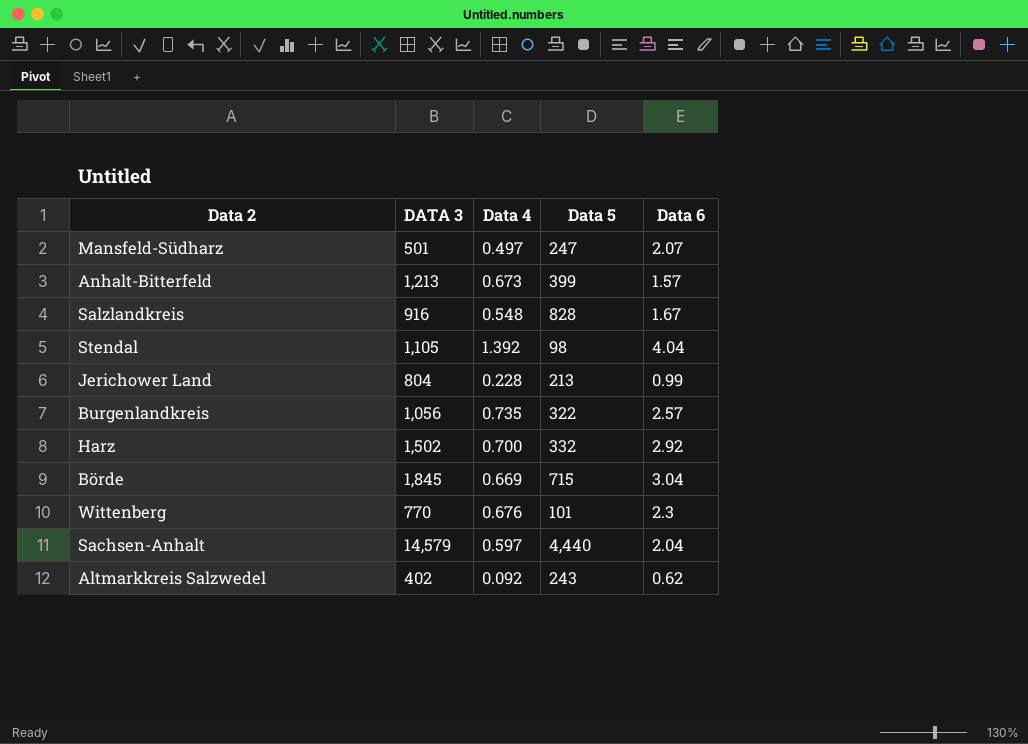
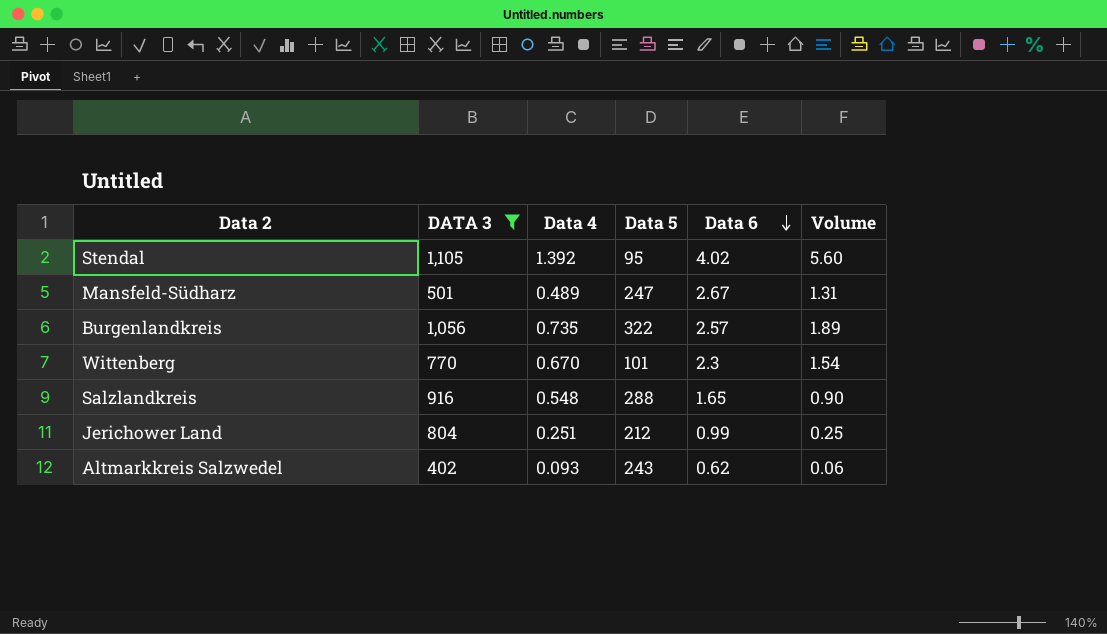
filter: none -> DATA 3 <= 1,105
row order: none -> Data 6 descending
column Volume | formula: none -> [Data 4] * [Data 6]
Stendal | Data 5: 98 -> 95
Stendal | Data 6: 4.04 -> 4.02
Mansfeld-Südharz | Data 4: 0.497 -> 0.489
Mansfeld-Südharz | Data 6: 2.07 -> 2.67
Wittenberg | Data 4: 0.676 -> 0.670
Salzlandkreis | Data 5: 828 -> 288
Salzlandkreis | Data 6: 1.67 -> 1.65
Jerichower Land | Data 4: 0.228 -> 0.251
Jerichower Land | Data 5: 213 -> 212
Altmarkkreis Salzwedel | Data 4: 0.092 -> 0.093

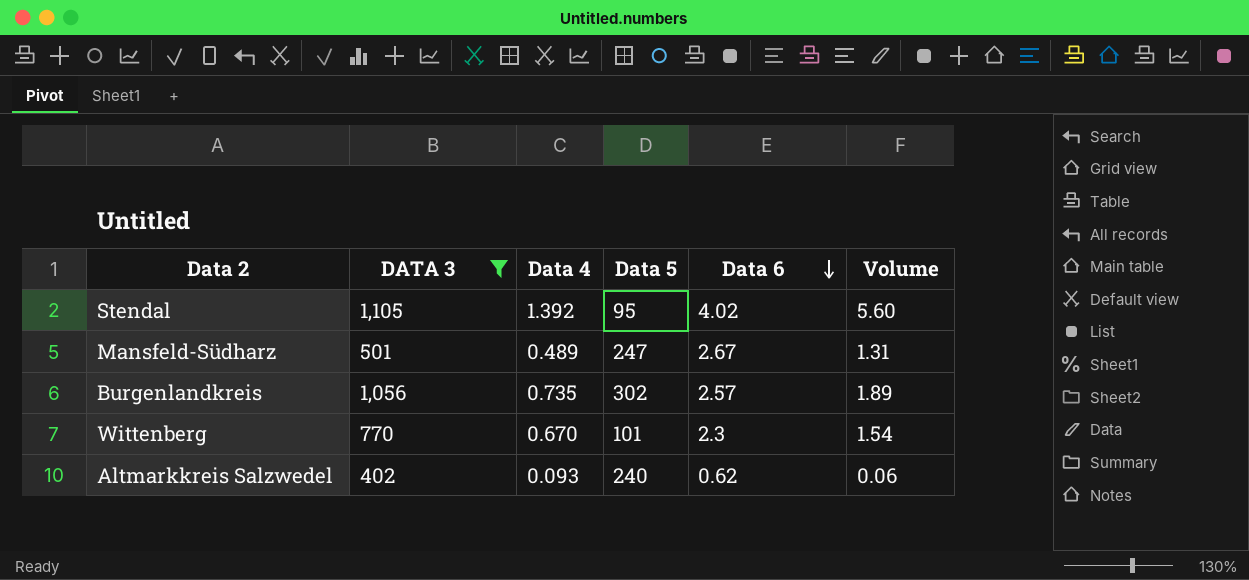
row Salzlandkreis: 916 | 0.548 | 288 | 1.65 | 0.90 -> none
row Jerichower Land: 804 | 0.251 | 212 | 0.99 | 0.25 -> none
Burgenlandkreis | Data 5: 322 -> 302
Altmarkkreis Salzwedel | Data 5: 243 -> 240

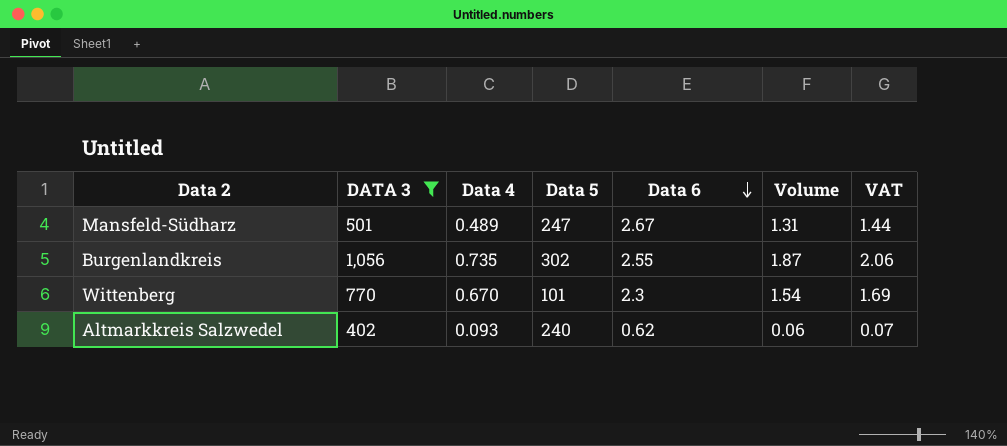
column VAT | formula: none -> [Volume] * 1.1
row Stendal: 1,105 | 1.392 | 95 | 4.02 | 5.60 -> none
Burgenlandkreis | Data 6: 2.57 -> 2.55
Burgenlandkreis | Volume: 1.89 -> 1.87

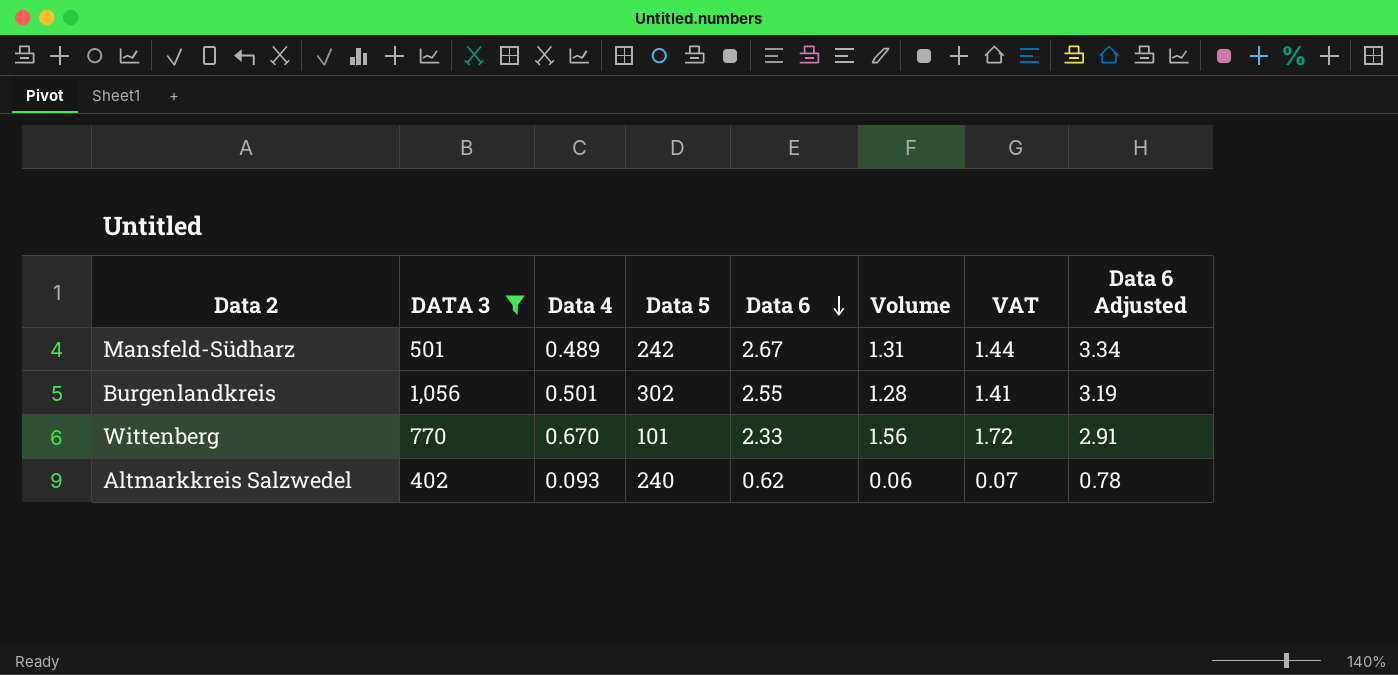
column Data 6 Adjusted | formula: none -> [Data 6] * 1.25
Mansfeld-Südharz | Data 5: 247 -> 242
Burgenlandkreis | Data 4: 0.735 -> 0.501
Burgenlandkreis | Volume: 1.87 -> 1.28
Burgenlandkreis | VAT: 2.06 -> 1.41
Wittenberg | Data 6: 2.3 -> 2.33
Wittenberg | Volume: 1.54 -> 1.56
Wittenberg | VAT: 1.69 -> 1.72

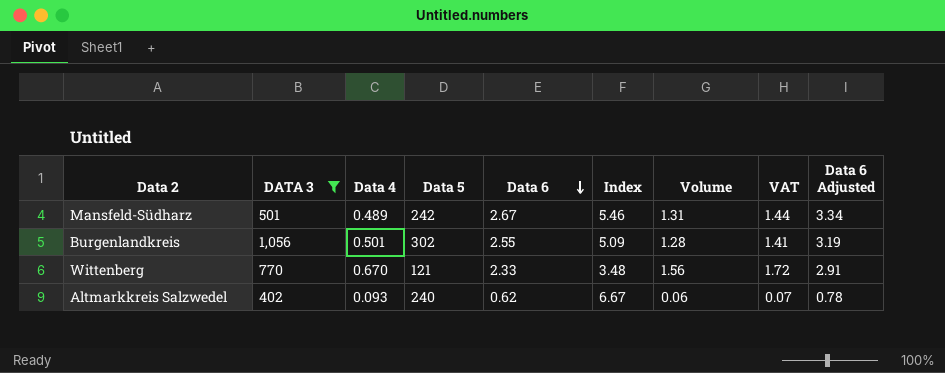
column Index | formula: none -> [Data 6] / [Data 4]
Wittenberg | Data 5: 101 -> 121

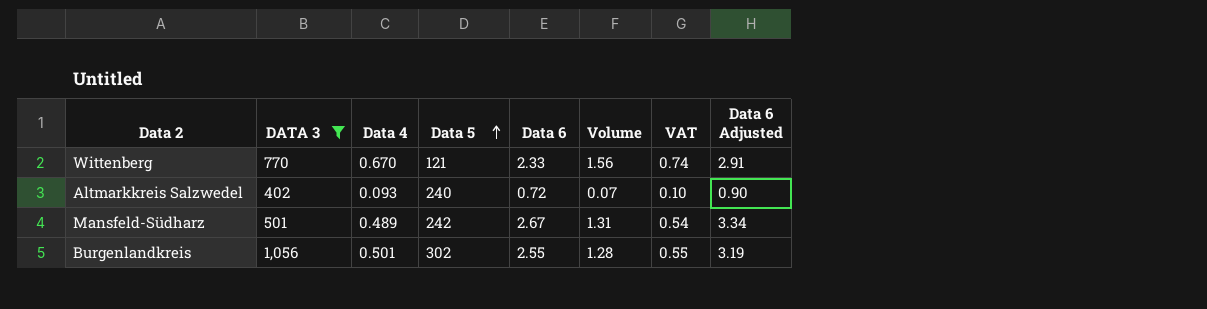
row order: Data 6 descending -> Data 5 ascending
column Index | formula: [Data 6] / [Data 4] -> none
column VAT | formula: [Volume] * 1.1 -> [Data 4] * 1.1
Altmarkkreis Salzwedel | Data 6: 0.62 -> 0.72
Altmarkkreis Salzwedel | Volume: 0.06 -> 0.07
Altmarkkreis Salzwedel | Data 6 Adjusted: 0.78 -> 0.90

